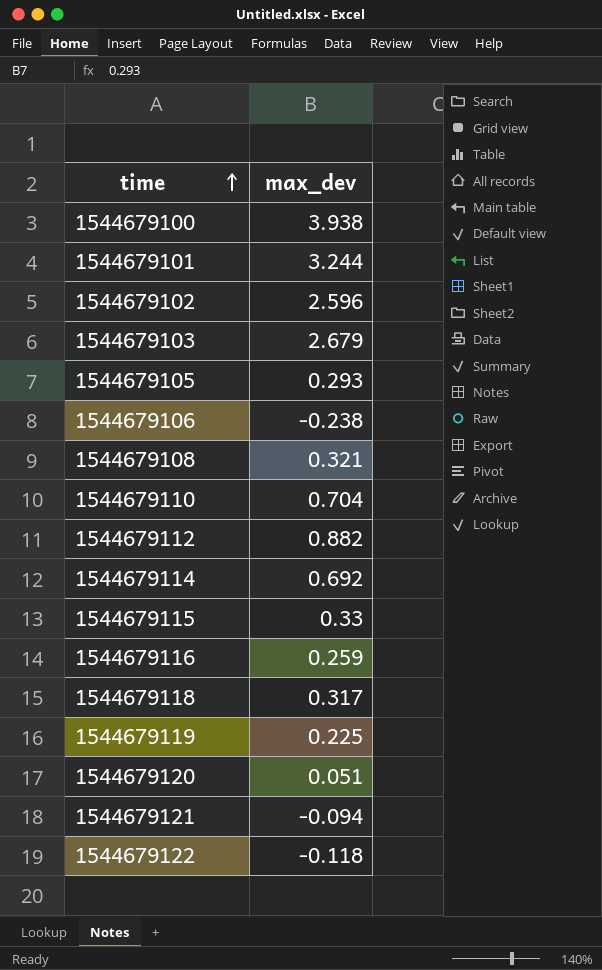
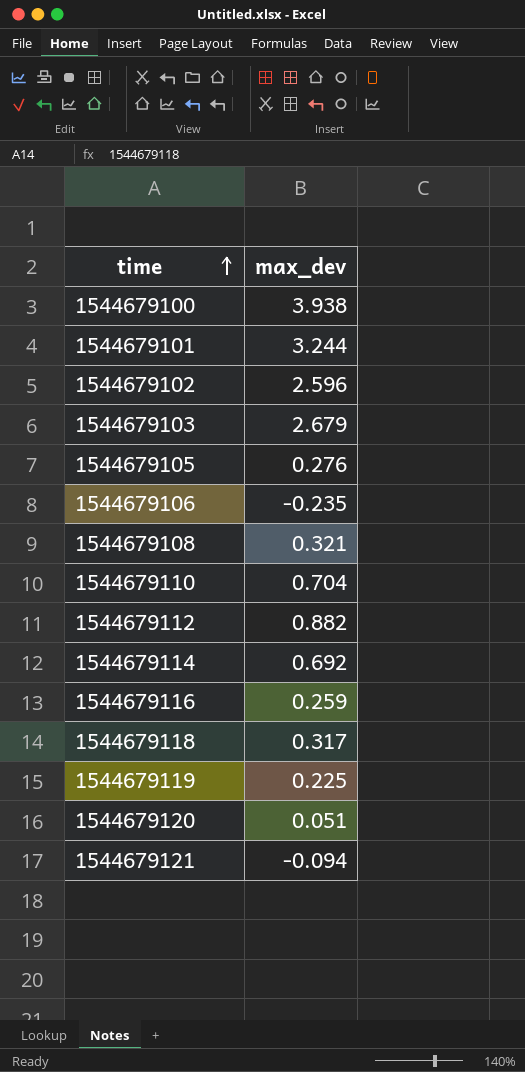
row 1544679115: 0.33 -> none
row 1544679122: -0.118 -> none
1544679105 | max_dev: 0.293 -> 0.276
1544679106 | max_dev: -0.238 -> -0.235

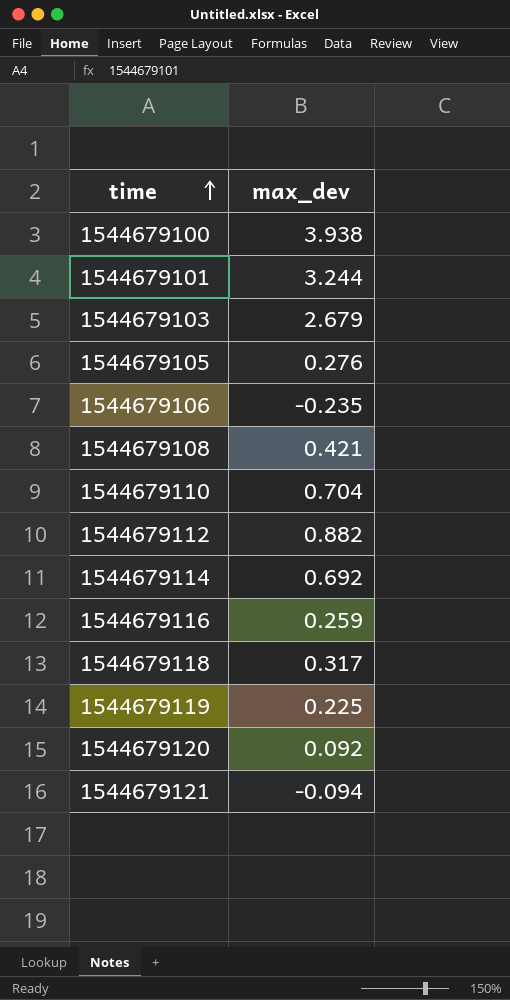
row 1544679102: 2.596 -> none
1544679108 | max_dev: 0.321 -> 0.421
1544679120 | max_dev: 0.051 -> 0.092

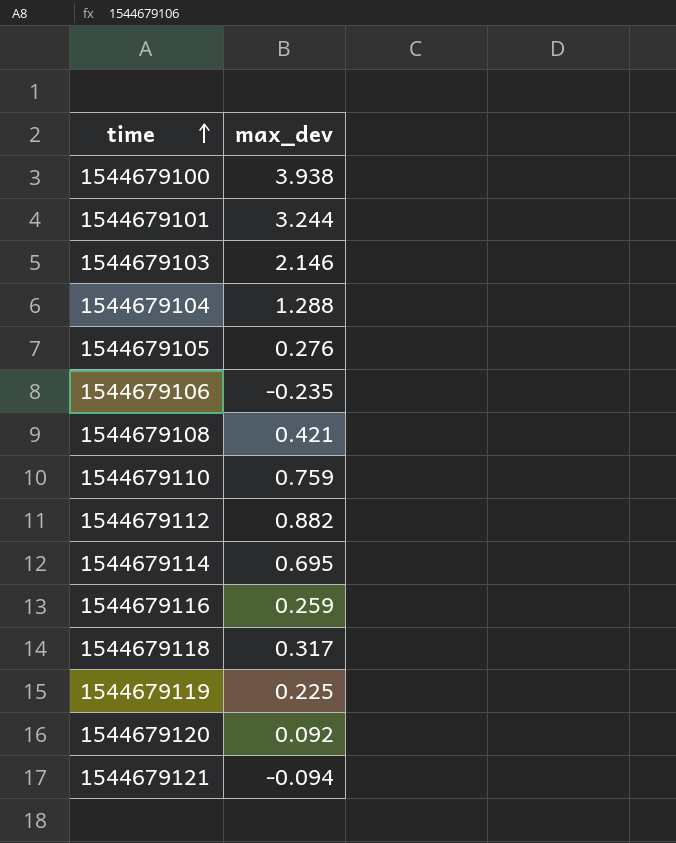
1544679103 | max_dev: 2.679 -> 2.146
row 1544679104: none -> 1.288
1544679110 | max_dev: 0.704 -> 0.759
1544679114 | max_dev: 0.692 -> 0.695

